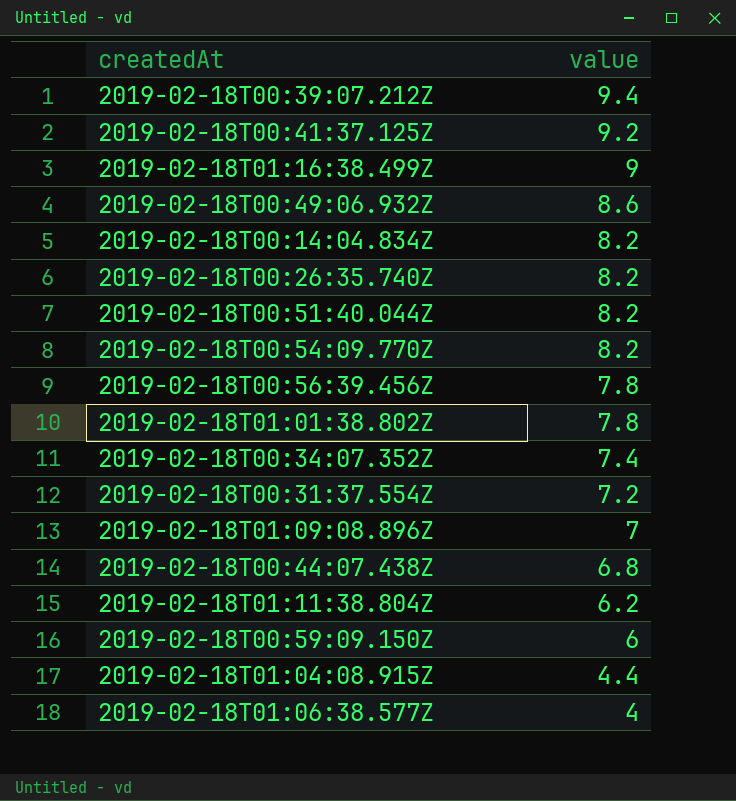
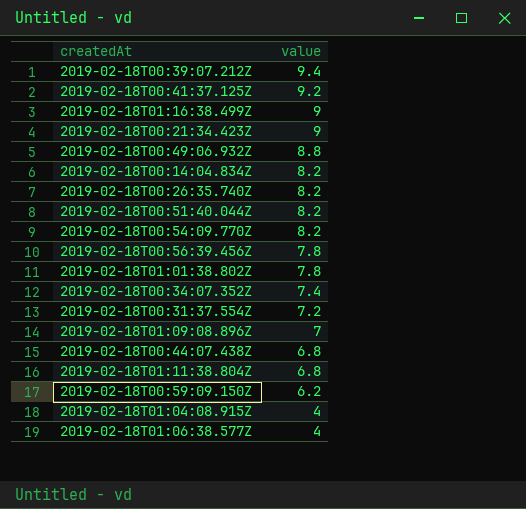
row 2019-02-18T00:21:34.423Z: none -> 9
2019-02-18T00:49:06.932Z | value: 8.6 -> 8.8
2019-02-18T01:11:38.804Z | value: 6.2 -> 6.8
2019-02-18T00:59:09.150Z | value: 6 -> 6.2
2019-02-18T01:04:08.915Z | value: 4.4 -> 4

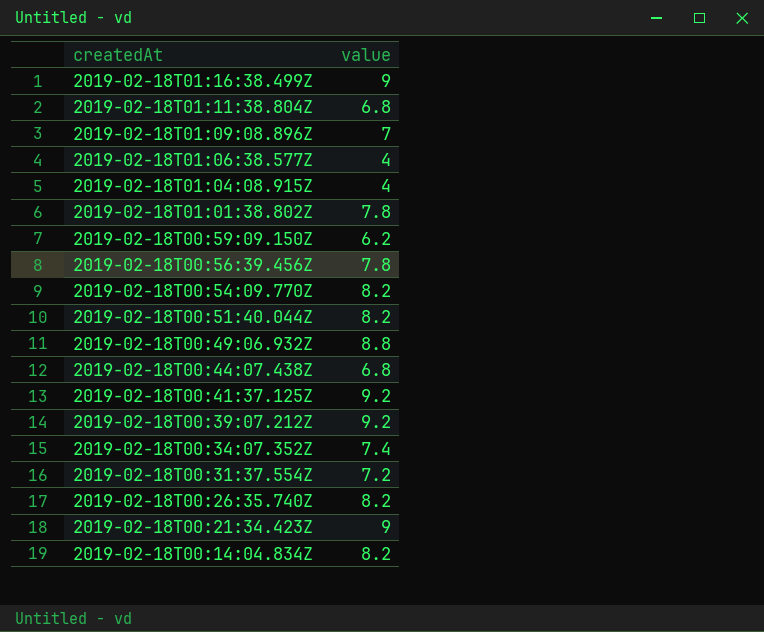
row order: value descending -> createdAt descending
2019-02-18T00:39:07.212Z | value: 9.4 -> 9.2

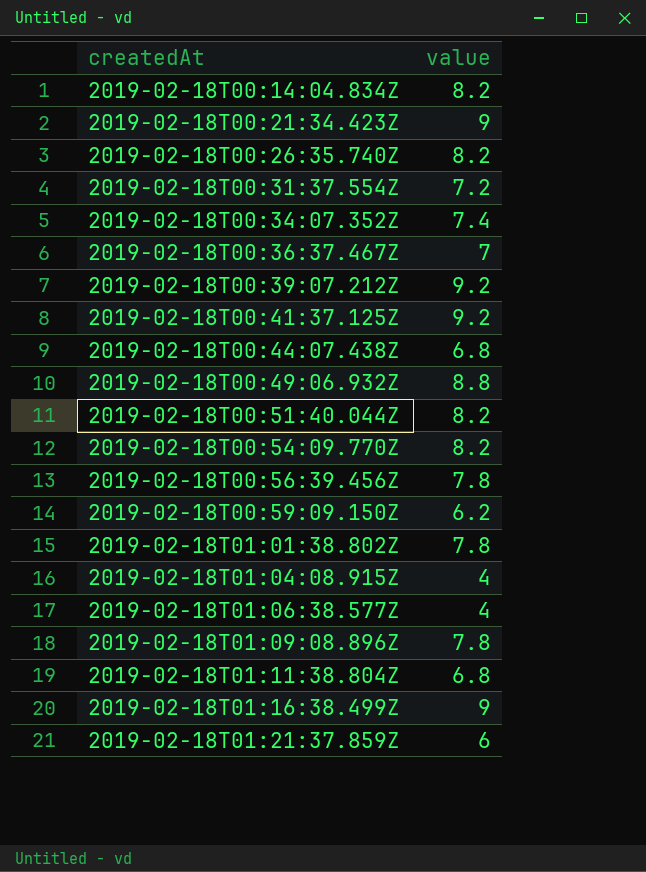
row order: createdAt descending -> createdAt ascending
row 2019-02-18T00:36:37.467Z: none -> 7
2019-02-18T01:09:08.896Z | value: 7 -> 7.8
row 2019-02-18T01:21:37.859Z: none -> 6

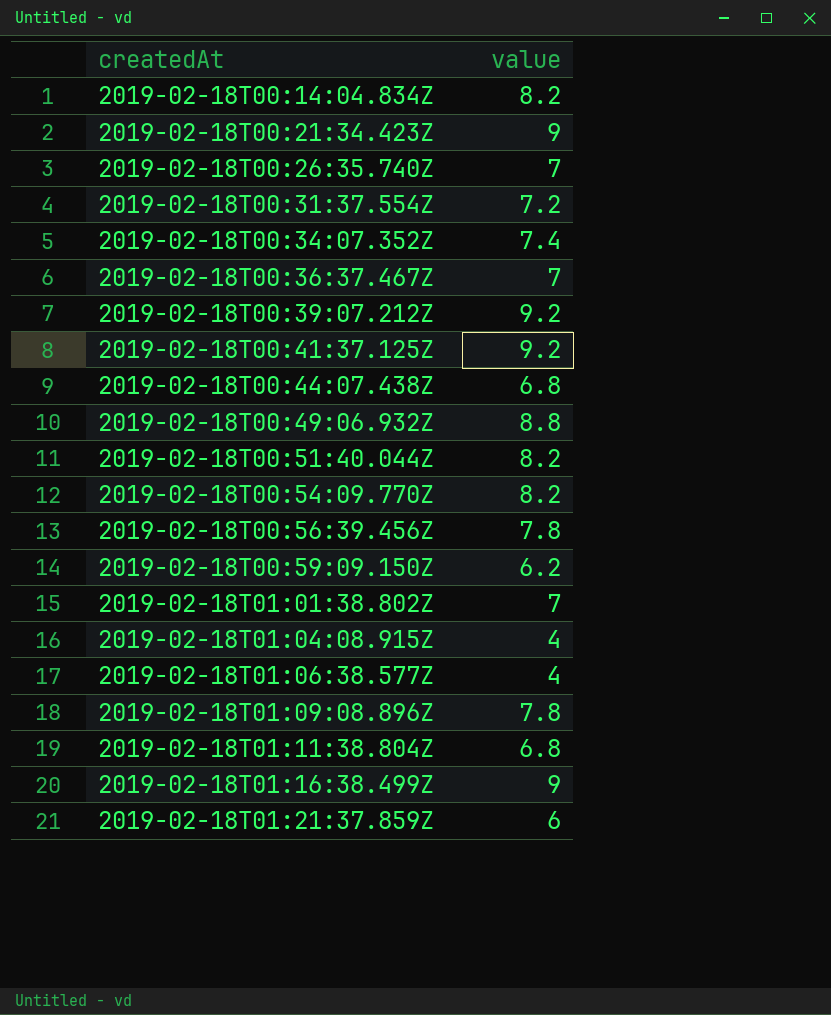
2019-02-18T00:26:35.740Z | value: 8.2 -> 7
2019-02-18T01:01:38.802Z | value: 7.8 -> 7

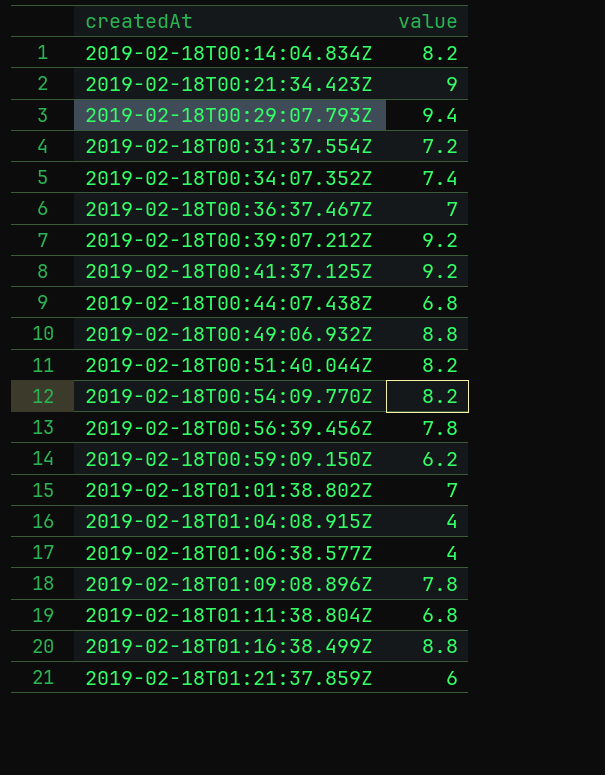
row 2019-02-18T00:26:35.740Z: 7 -> none
row 2019-02-18T00:29:07.793Z: none -> 9.4
2019-02-18T01:16:38.499Z | value: 9 -> 8.8

